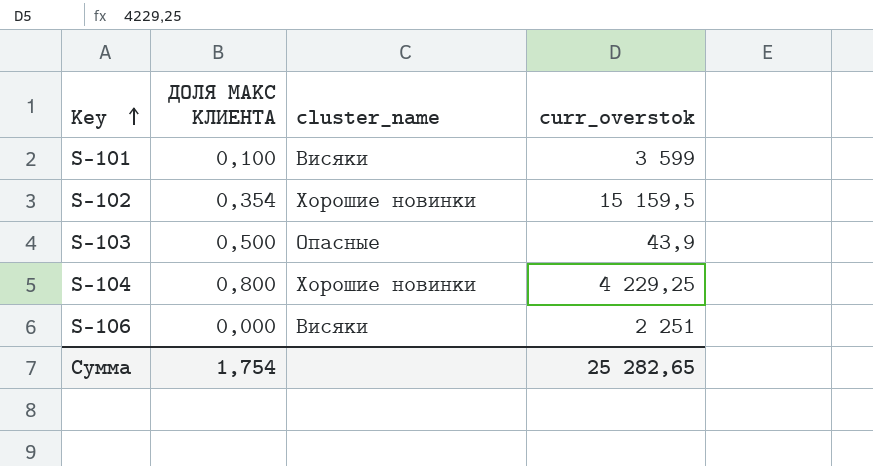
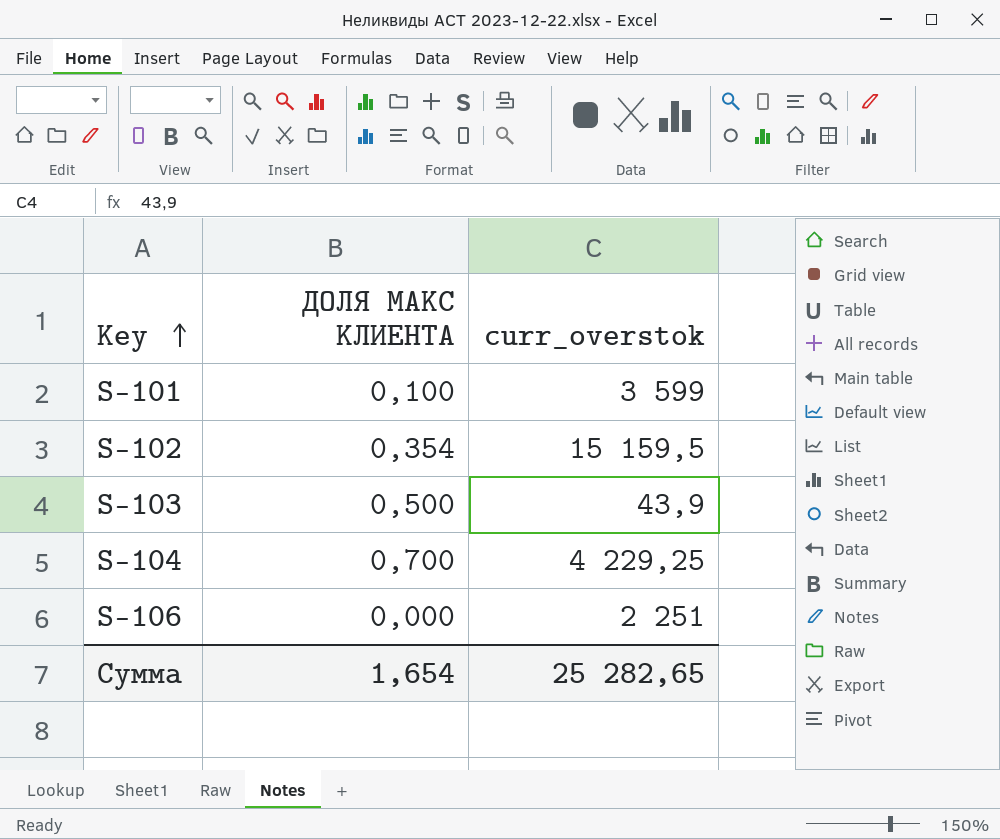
column cluster_name | position: 3 -> none
S-104 | ДОЛЯ МАКС КЛИЕНТА: 0,800 -> 0,700
Сумма | ДОЛЯ МАКС КЛИЕНТА: 1,754 -> 1,654

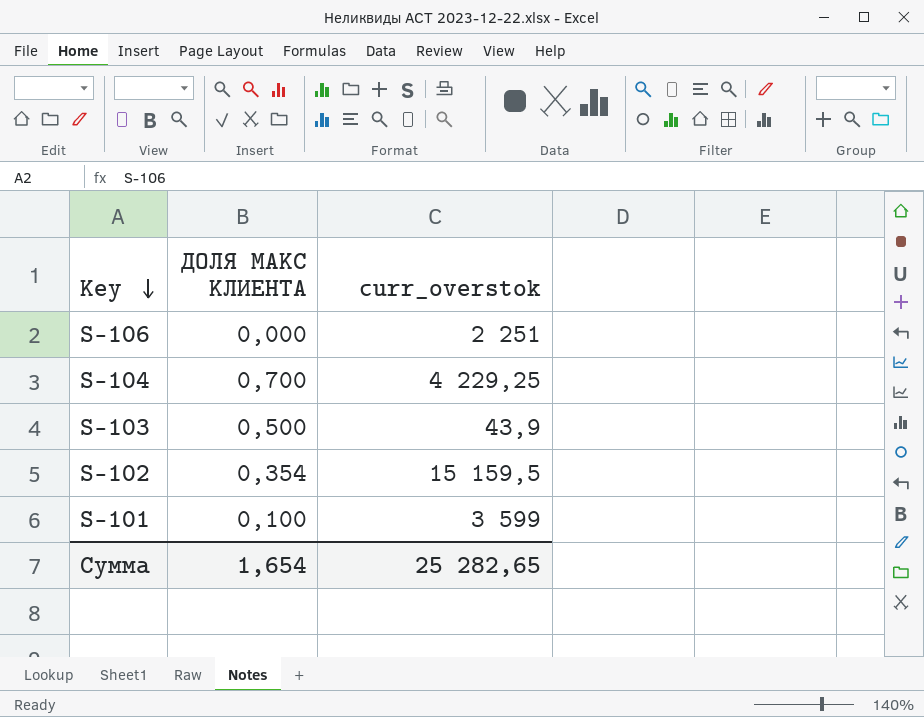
row order: Key ascending -> Key descending

